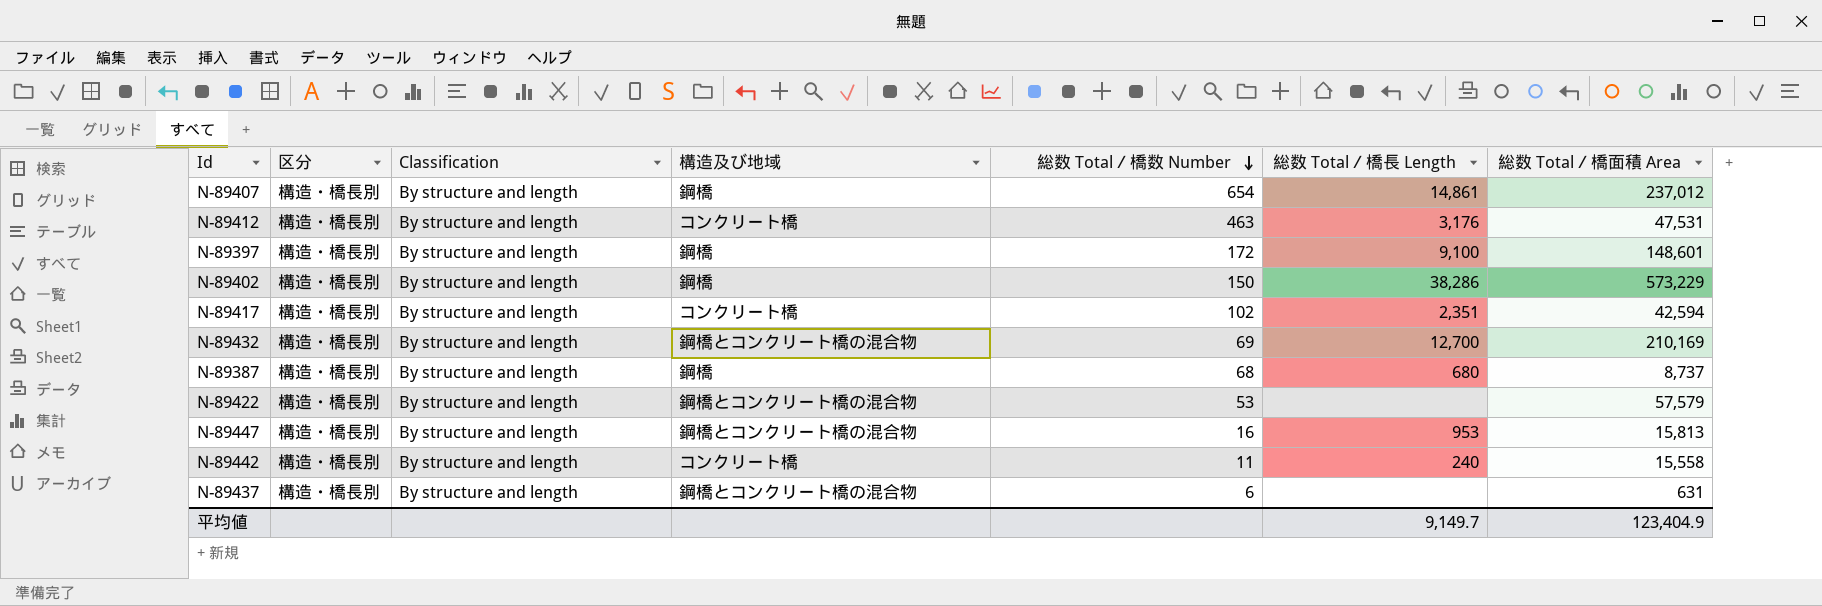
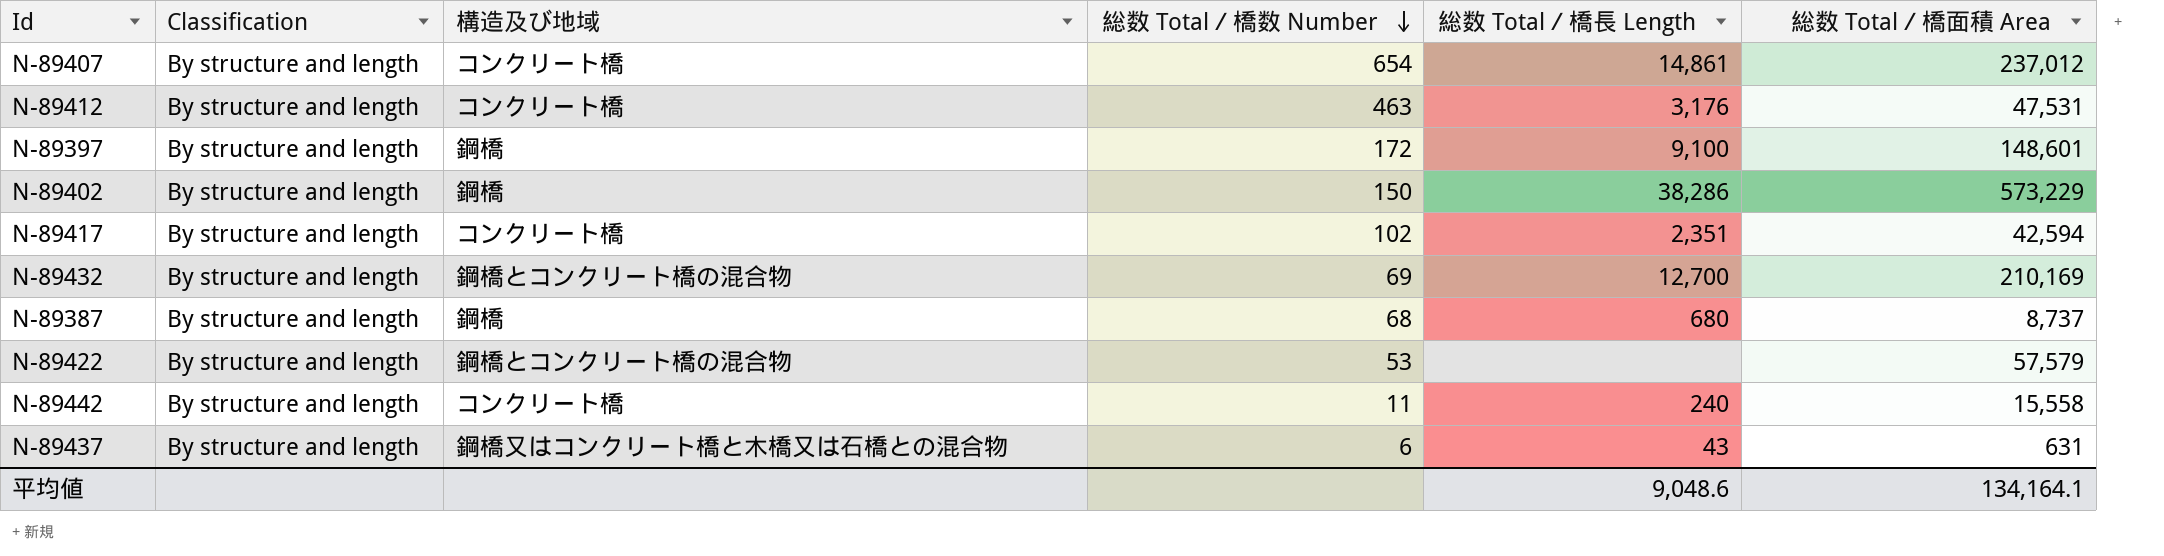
column 区分 | position: 2 -> none
row N-89447: 構造・橋長別 | By structure and length | 鋼橋とコンクリート橋の混合物 | 16 | 953 | 15,813 -> none
N-89407 | 構造及び地域: 鋼橋 -> コンクリート橋
N-89437 | 構造及び地域: 鋼橋とコンクリート橋の混合物 -> 鋼橋又はコンクリート橋と木橋又は石橋との混合物
N-89437 | 総数 Total／橋長 Length: none -> 43
平均値 | 総数 Total／橋長 Length: 9,149.7 -> 9,048.6
平均値 | 総数 Total／橋面積 Area: 123,404.9 -> 134,164.1

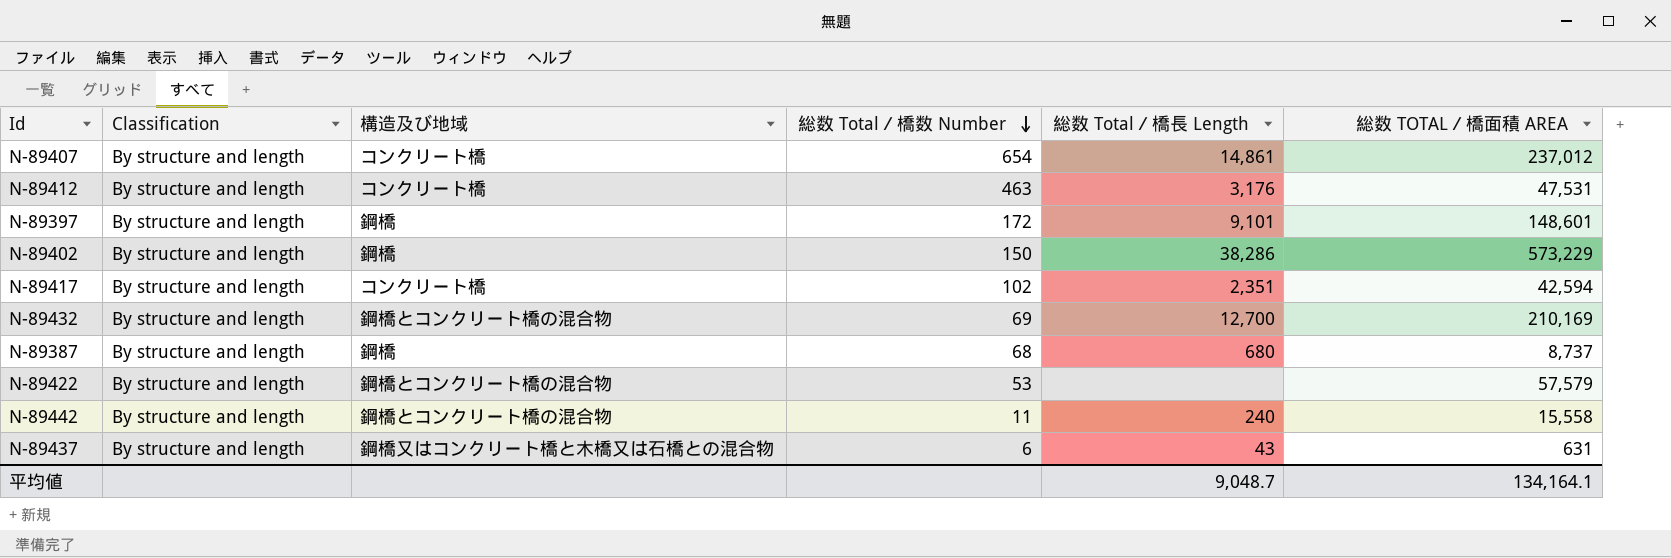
column name: 総数 Total／橋面積 Area -> 総数 TOTAL／橋面積 AREA
N-89397 | 総数 Total／橋長 Length: 9,100 -> 9,101
N-89442 | 構造及び地域: コンクリート橋 -> 鋼橋とコンクリート橋の混合物
平均値 | 総数 Total／橋長 Length: 9,048.6 -> 9,048.7

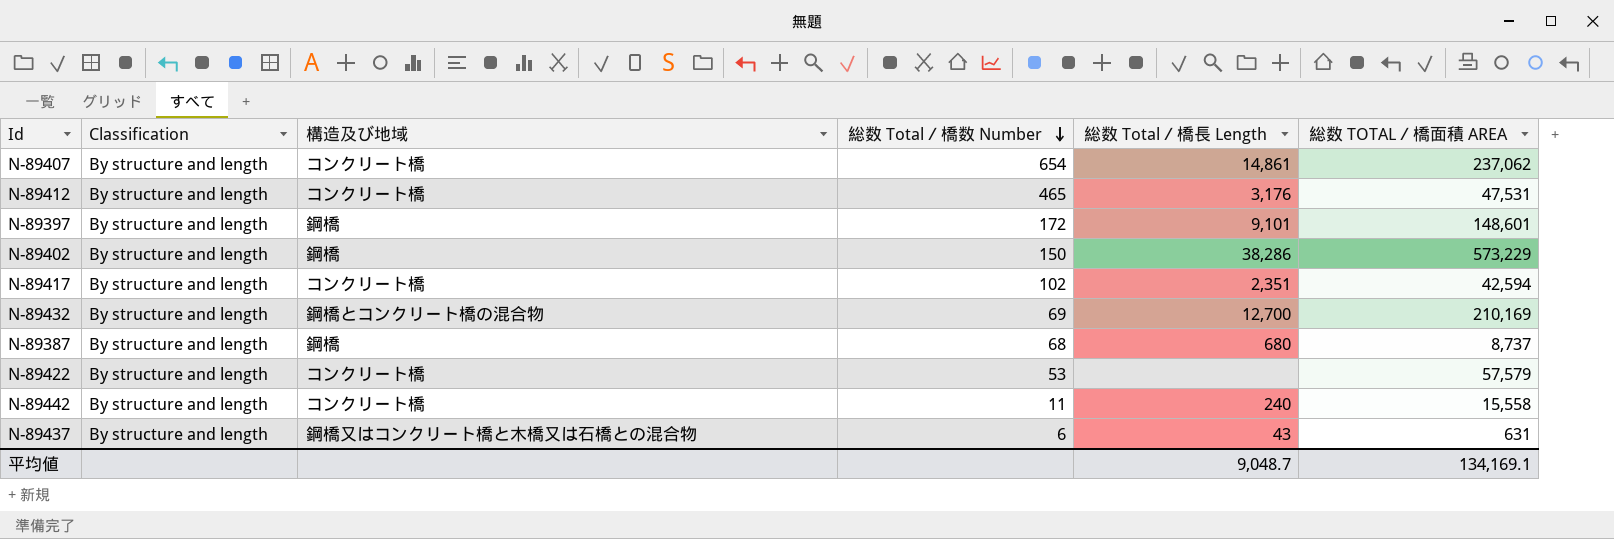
N-89407 | 総数 TOTAL／橋面積 AREA: 237,012 -> 237,062
N-89412 | 総数 Total／橋数 Number: 463 -> 465
N-89422 | 構造及び地域: 鋼橋とコンクリート橋の混合物 -> コンクリート橋
N-89442 | 構造及び地域: 鋼橋とコンクリート橋の混合物 -> コンクリート橋
平均値 | 総数 TOTAL／橋面積 AREA: 134,164.1 -> 134,169.1

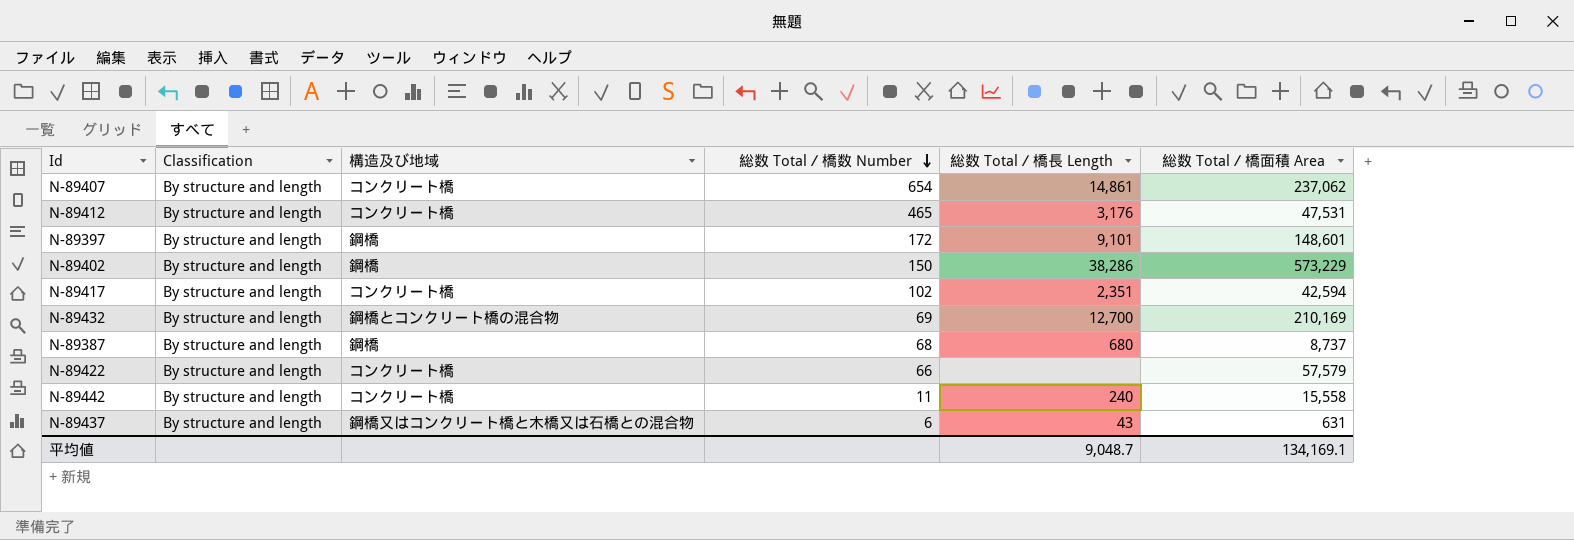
column name: 総数 TOTAL／橋面積 AREA -> 総数 Total／橋面積 Area
N-89422 | 総数 Total／橋数 Number: 53 -> 66

